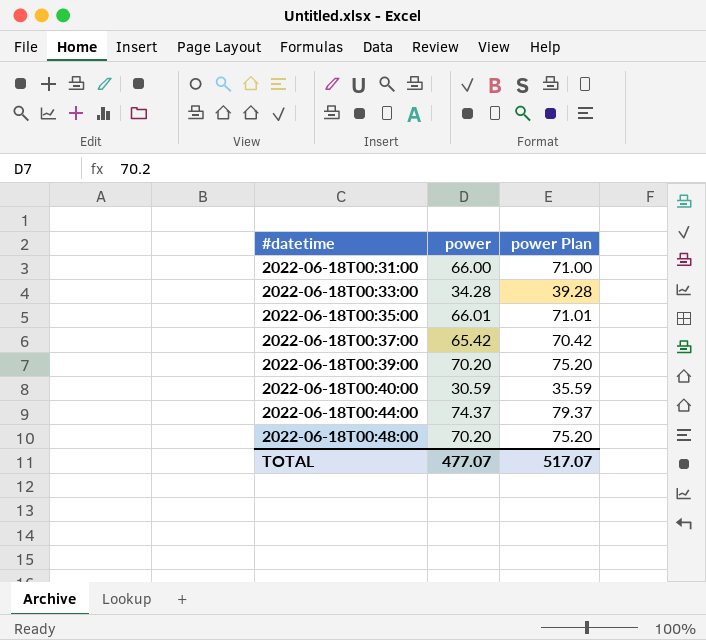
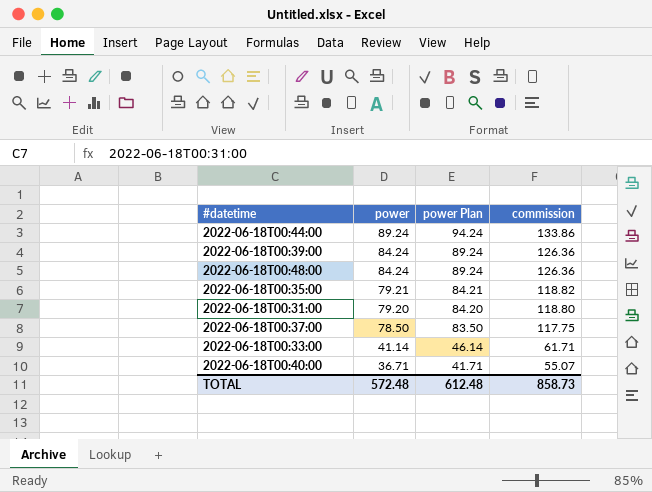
row order: #datetime ascending -> power descending
column commission | formula: none -> [power] * 1.5
2022-06-18T00:44:00 | power: 74.37 -> 89.24
2022-06-18T00:44:00 | power Plan: 79.37 -> 94.24
2022-06-18T00:39:00 | power: 70.20 -> 84.24
2022-06-18T00:39:00 | power Plan: 75.20 -> 89.24
2022-06-18T00:48:00 | power: 70.20 -> 84.24
2022-06-18T00:48:00 | power Plan: 75.20 -> 89.24
2022-06-18T00:35:00 | power: 66.01 -> 79.21
2022-06-18T00:35:00 | power Plan: 71.01 -> 84.21
2022-06-18T00:31:00 | power: 66.00 -> 79.20
2022-06-18T00:31:00 | power Plan: 71.00 -> 84.20
2022-06-18T00:37:00 | power: 65.42 -> 78.50
2022-06-18T00:37:00 | power Plan: 70.42 -> 83.50
2022-06-18T00:33:00 | power: 34.28 -> 41.14
2022-06-18T00:33:00 | power Plan: 39.28 -> 46.14
2022-06-18T00:40:00 | power: 30.59 -> 36.71
2022-06-18T00:40:00 | power Plan: 35.59 -> 41.71
TOTAL | power: 477.07 -> 572.48
TOTAL | power Plan: 517.07 -> 612.48

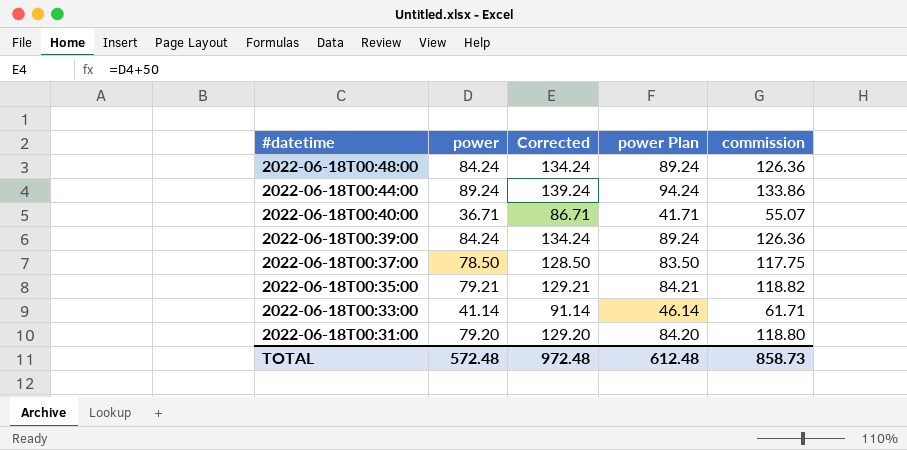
row order: power descending -> #datetime descending
column Corrected | formula: none -> [power] + 50

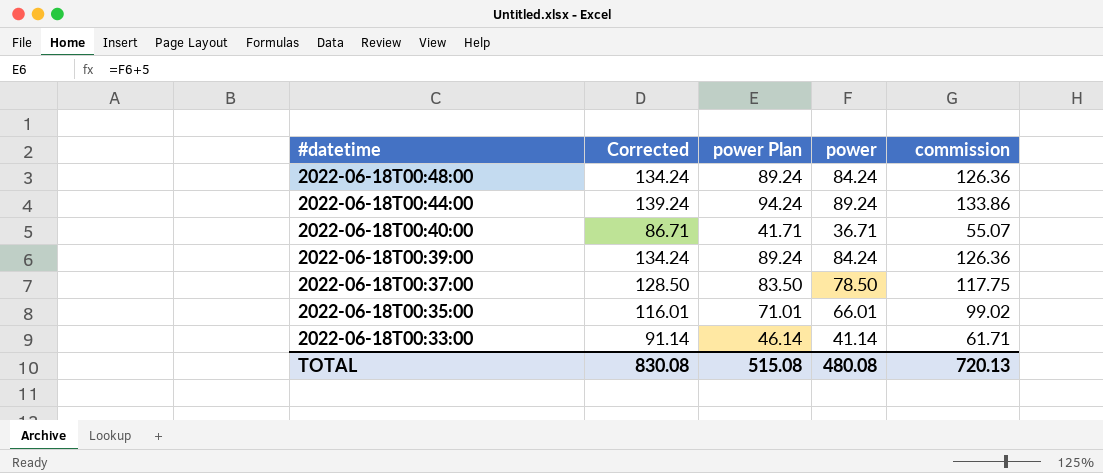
column power | position: 2 -> 4
row 2022-06-18T00:31:00: 79.20 | 129.20 | 84.20 | 118.80 -> none
2022-06-18T00:35:00 | Corrected: 129.21 -> 116.01
2022-06-18T00:35:00 | power Plan: 84.21 -> 71.01
2022-06-18T00:35:00 | power: 79.21 -> 66.01
2022-06-18T00:35:00 | commission: 118.82 -> 99.02
TOTAL | Corrected: 972.48 -> 830.08
TOTAL | power Plan: 612.48 -> 515.08
TOTAL | power: 572.48 -> 480.08
TOTAL | commission: 858.73 -> 720.13

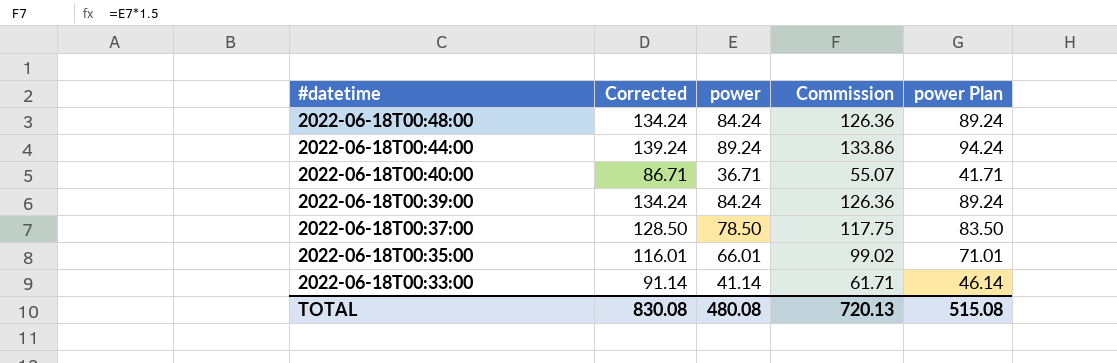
column name: commission -> Commission
column power Plan | position: 3 -> 5

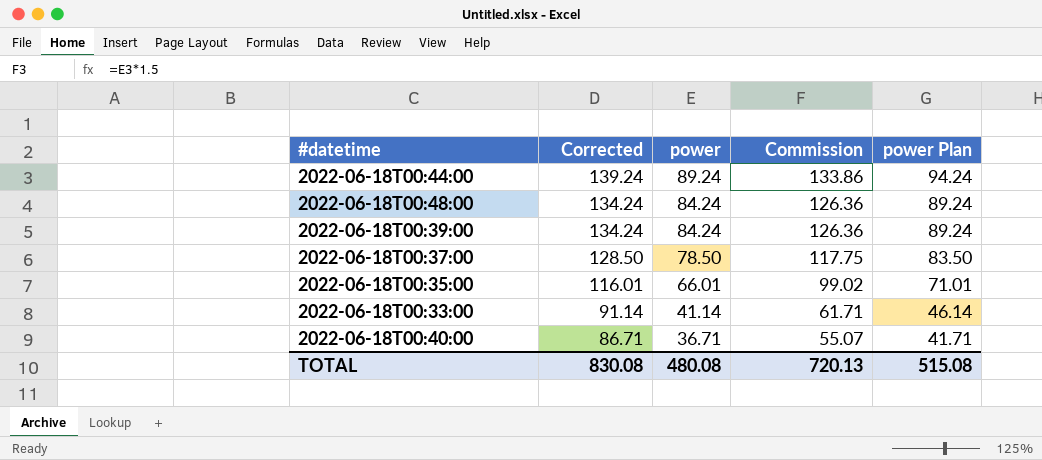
row order: #datetime descending -> Corrected descending

